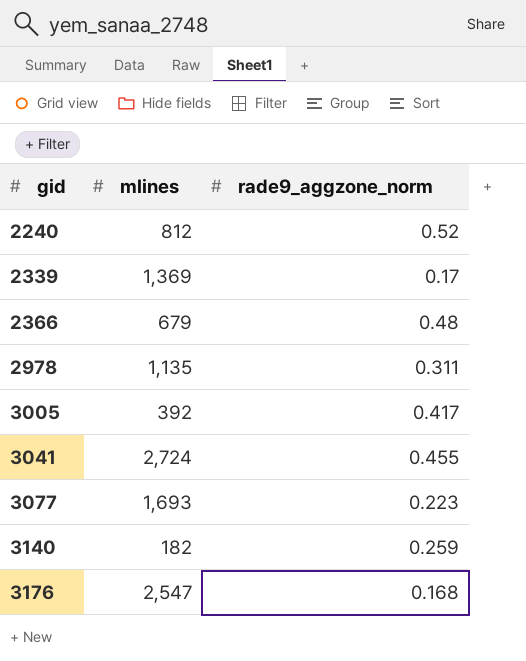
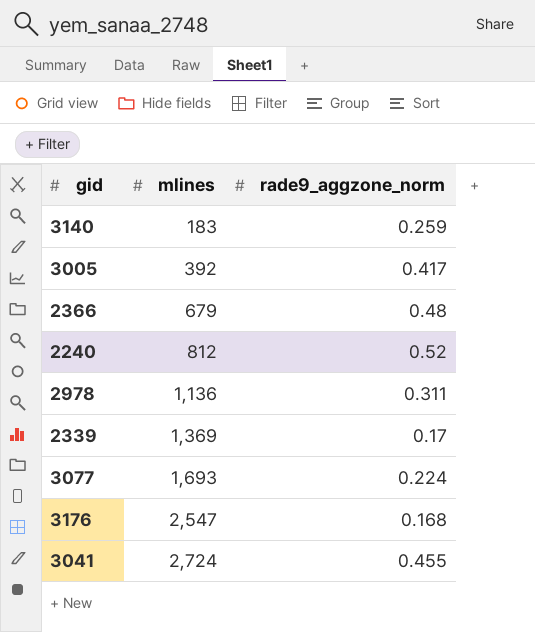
row order: gid ascending -> mlines ascending
3140 | mlines: 182 -> 183
2978 | mlines: 1,135 -> 1,136
3077 | rade9_aggzone_norm: 0.223 -> 0.224

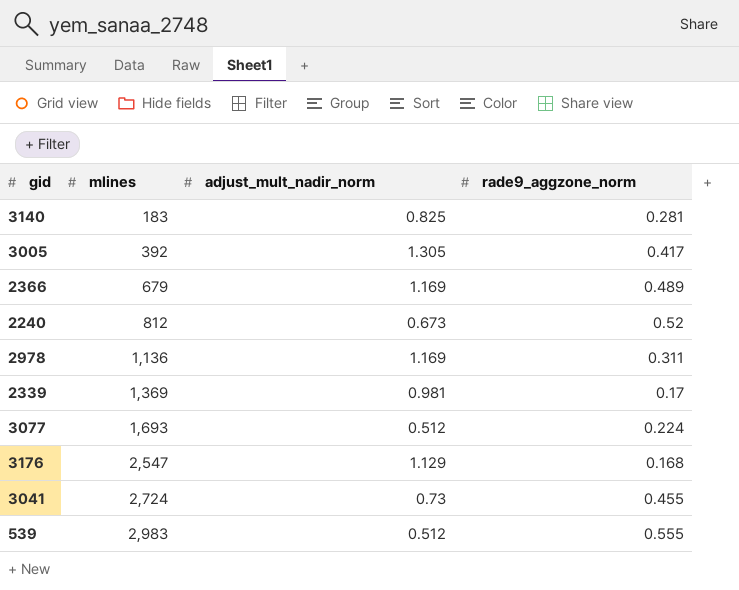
column adjust_mult_nadir_norm | position: none -> 3
3140 | rade9_aggzone_norm: 0.259 -> 0.281
2366 | rade9_aggzone_norm: 0.48 -> 0.489
row 539: none -> 2,983 | 0.512 | 0.555

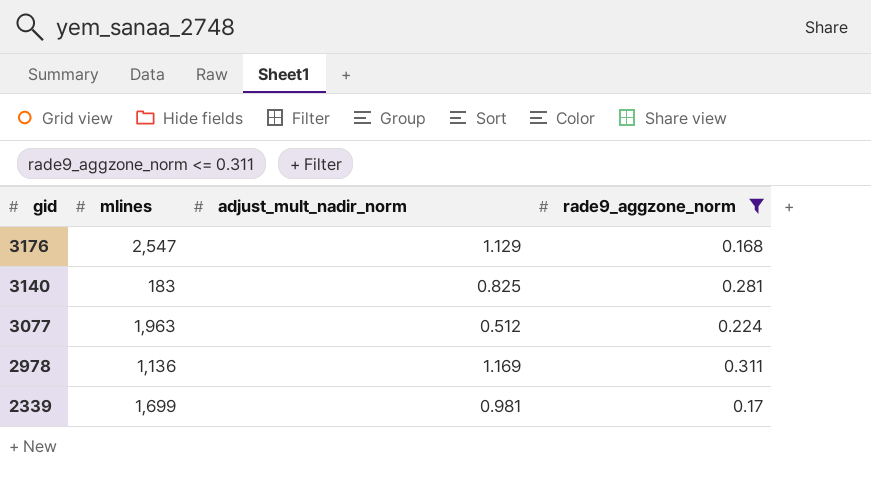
filter: none -> rade9_aggzone_norm <= 0.311
row order: mlines ascending -> gid descending
3077 | mlines: 1,693 -> 1,963
2339 | mlines: 1,369 -> 1,699

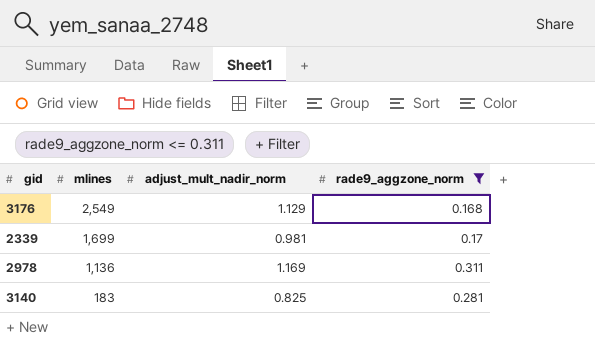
row order: gid descending -> mlines descending
row 3077: 1,963 | 0.512 | 0.224 -> none
3176 | mlines: 2,547 -> 2,549

